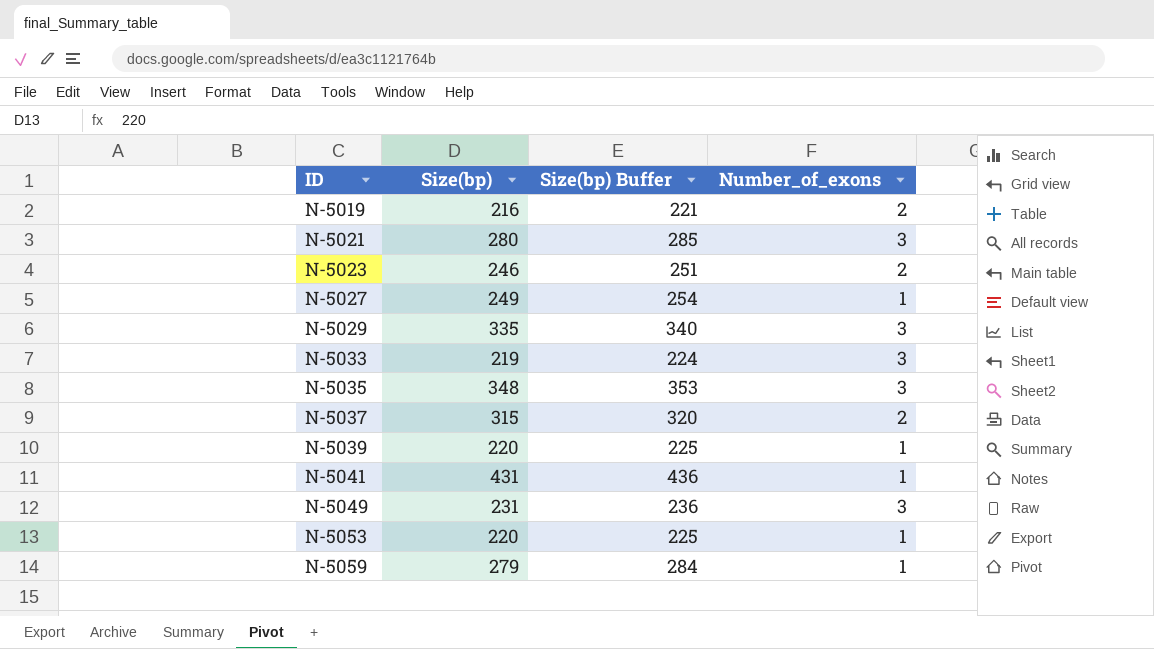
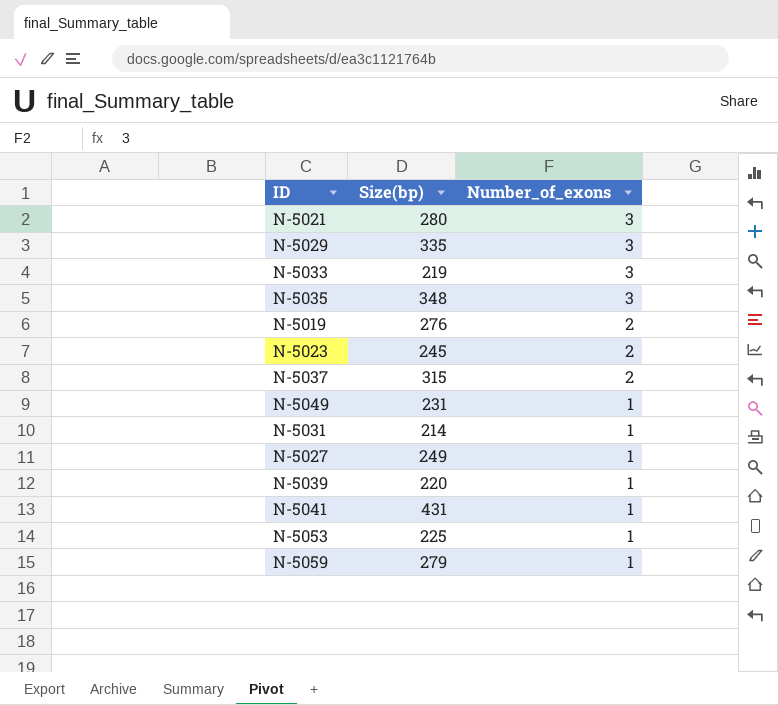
row order: ID ascending -> Number_of_exons descending
column Size(bp) Buffer | formula: [Size(bp)] + 5 -> none
N-5019 | Size(bp): 216 -> 276
N-5023 | Size(bp): 246 -> 245
N-5049 | Number_of_exons: 3 -> 1
row N-5031: none -> 214 | 1
N-5053 | Size(bp): 220 -> 225

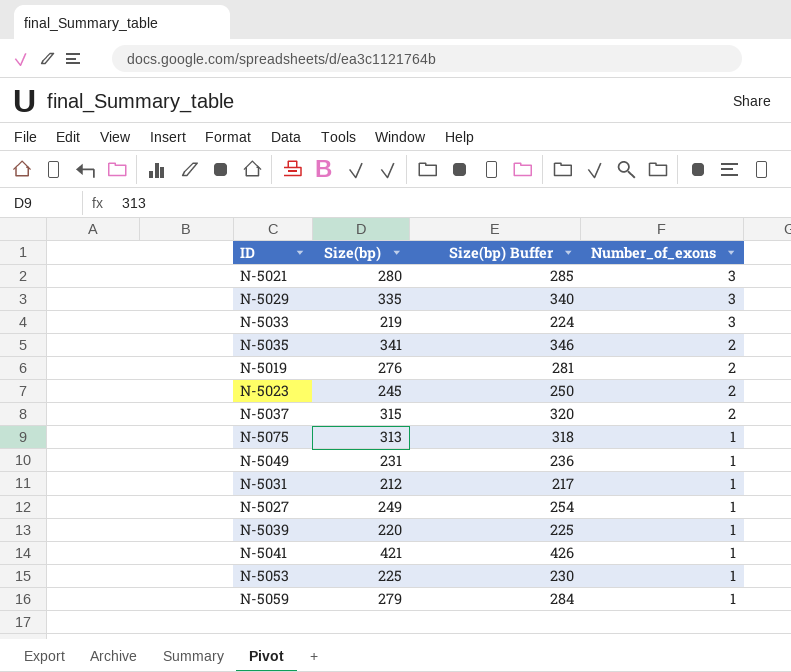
column Size(bp) Buffer | formula: none -> [Size(bp)] + 5
N-5035 | Size(bp): 348 -> 341
N-5035 | Number_of_exons: 3 -> 2
row N-5075: none -> 313 | 318 | 1
N-5031 | Size(bp): 214 -> 212
N-5041 | Size(bp): 431 -> 421

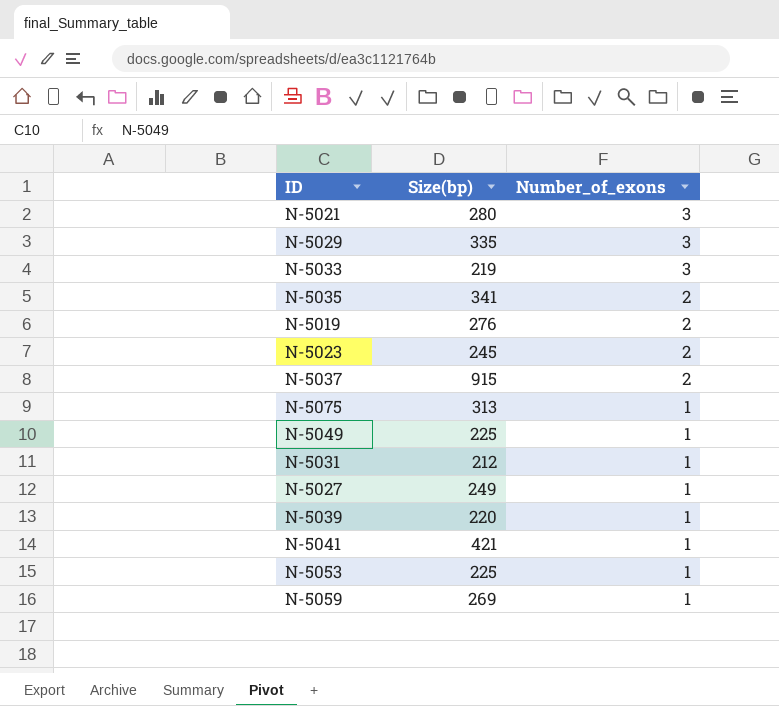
column Size(bp) Buffer | formula: [Size(bp)] + 5 -> none
N-5037 | Size(bp): 315 -> 915
N-5049 | Size(bp): 231 -> 225
N-5059 | Size(bp): 279 -> 269

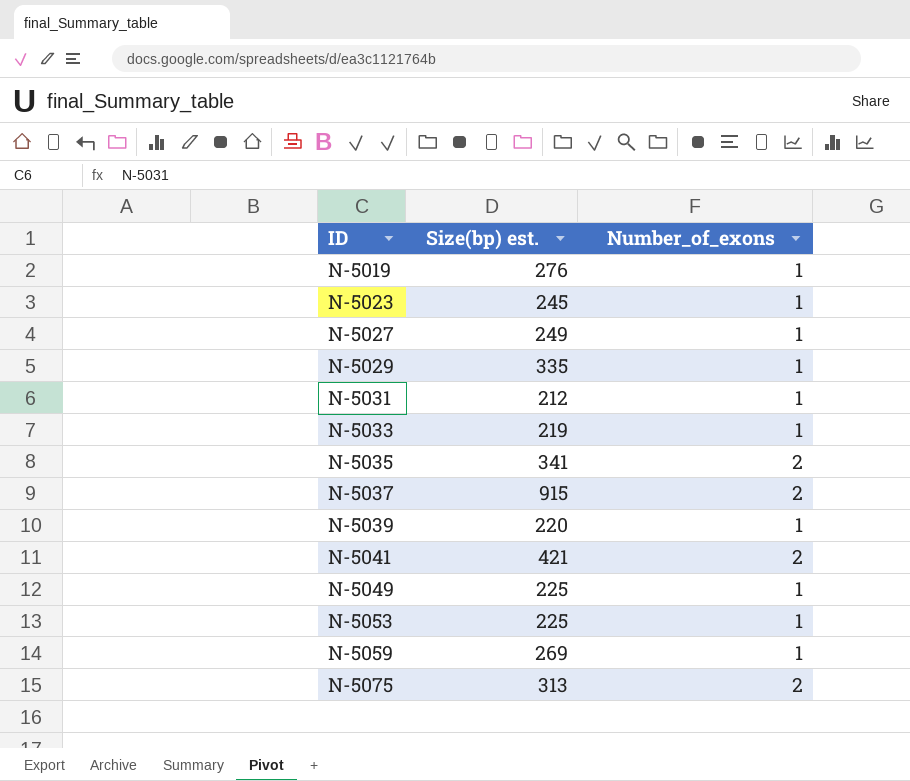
row order: Number_of_exons descending -> ID ascending
column name: Size(bp) -> Size(bp) est.
row N-5021: 280 | 3 -> none
N-5019 | Number_of_exons: 2 -> 1
N-5023 | Number_of_exons: 2 -> 1
N-5029 | Number_of_exons: 3 -> 1
N-5033 | Number_of_exons: 3 -> 1
N-5041 | Number_of_exons: 1 -> 2
N-5075 | Number_of_exons: 1 -> 2

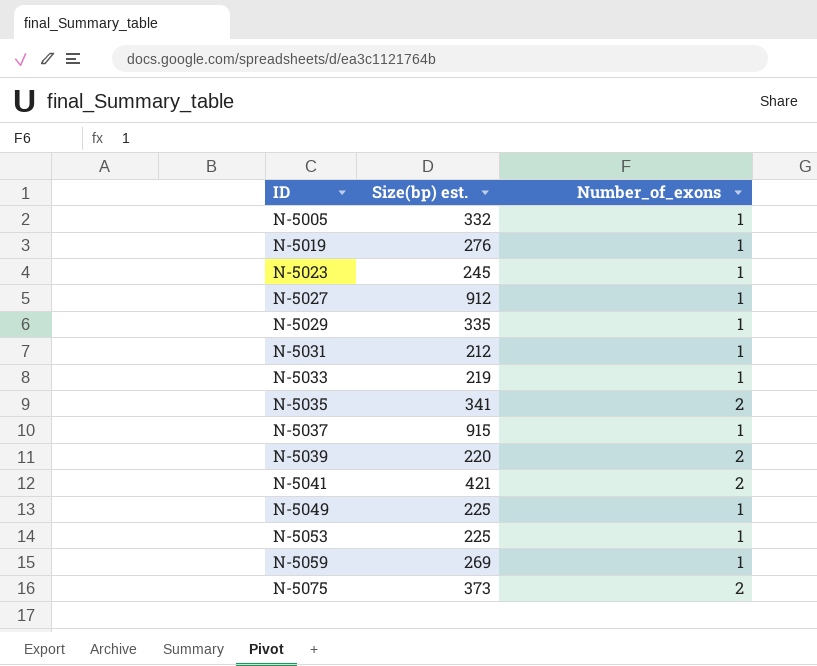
row N-5005: none -> 332 | 1
N-5027 | Size(bp) est.: 249 -> 912
N-5037 | Number_of_exons: 2 -> 1
N-5039 | Number_of_exons: 1 -> 2
N-5075 | Size(bp) est.: 313 -> 373

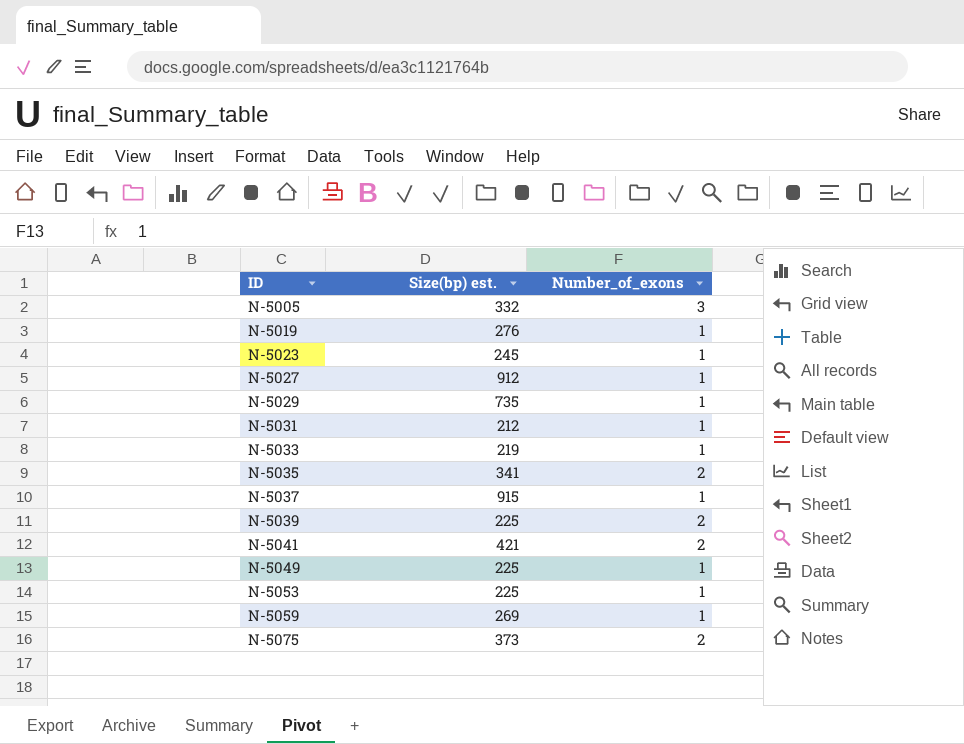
N-5005 | Number_of_exons: 1 -> 3
N-5029 | Size(bp) est.: 335 -> 735
N-5039 | Size(bp) est.: 220 -> 225

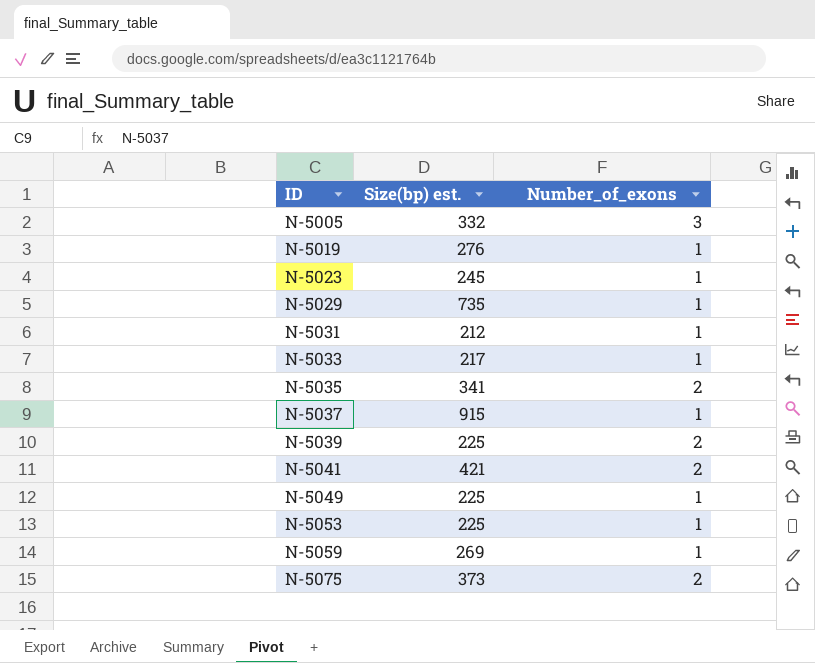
row N-5027: 912 | 1 -> none
N-5033 | Size(bp) est.: 219 -> 217

